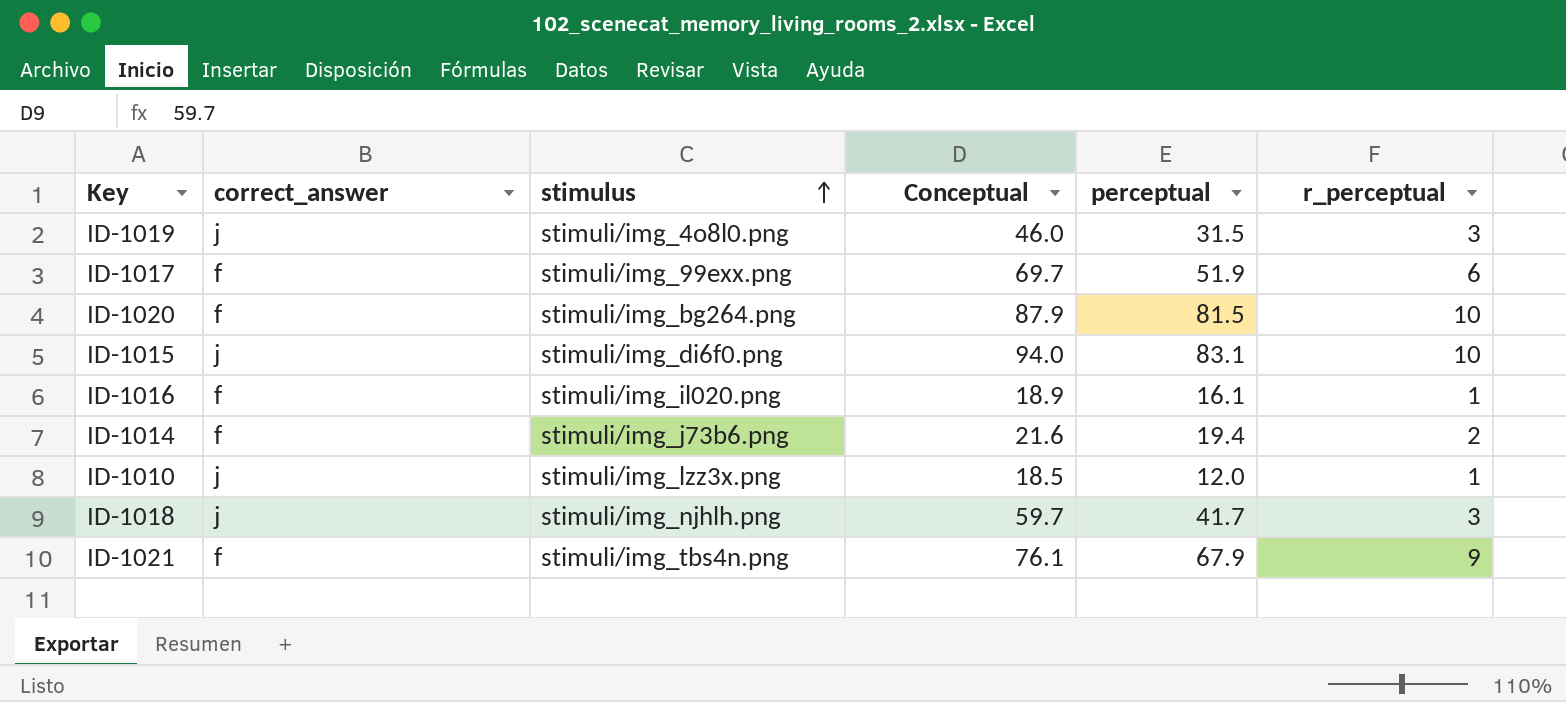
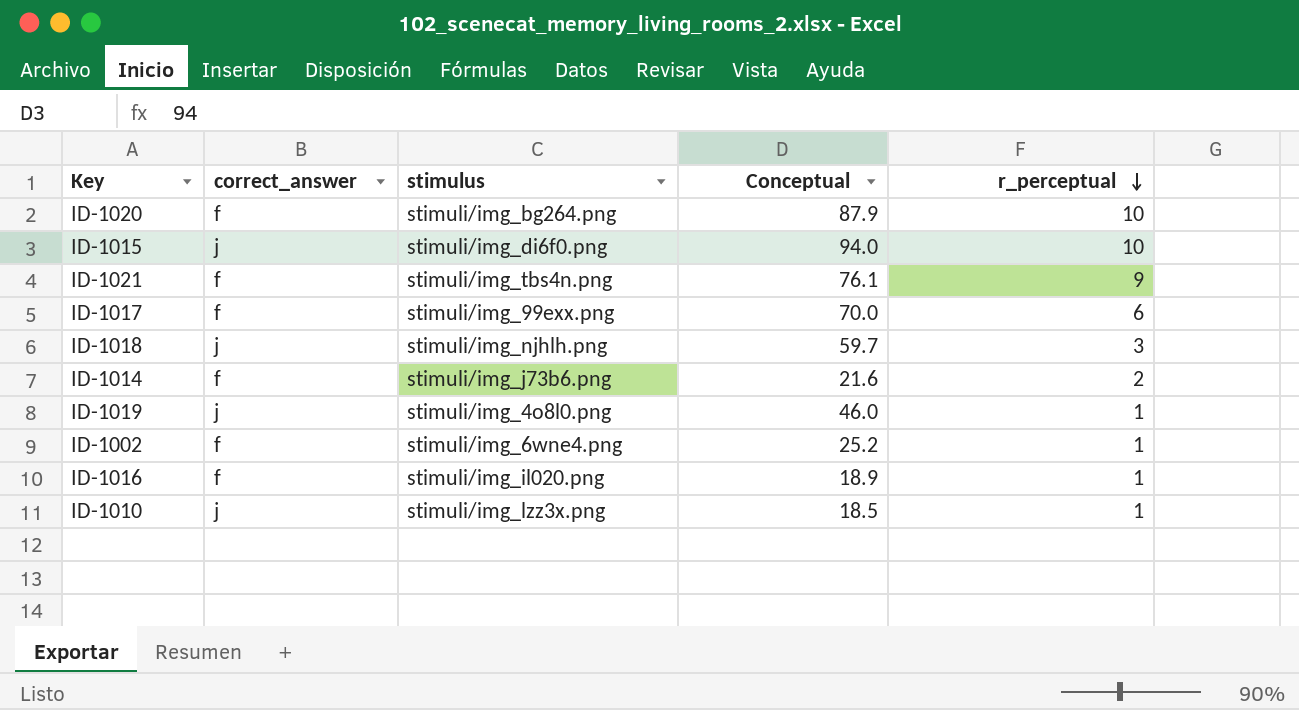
row order: stimulus ascending -> r_perceptual descending
column perceptual | position: 5 -> none
ID-1017 | Conceptual: 69.7 -> 70.0
ID-1019 | r_perceptual: 3 -> 1
row ID-1002: none -> f | stimuli/img_6wne4.png | 25.2 | 1

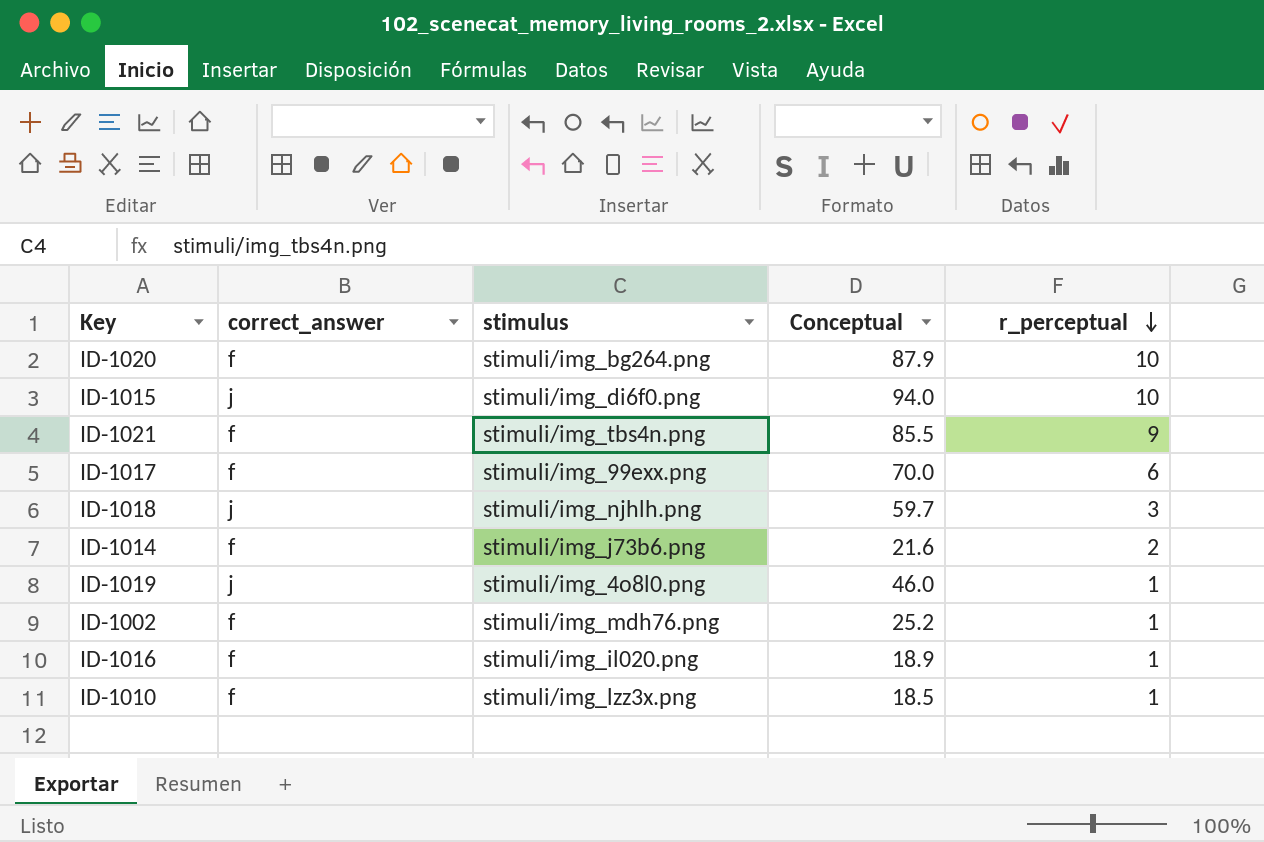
ID-1021 | Conceptual: 76.1 -> 85.5
ID-1002 | stimulus: stimuli/img_6wne4.png -> stimuli/img_mdh76.png
ID-1010 | correct_answer: j -> f

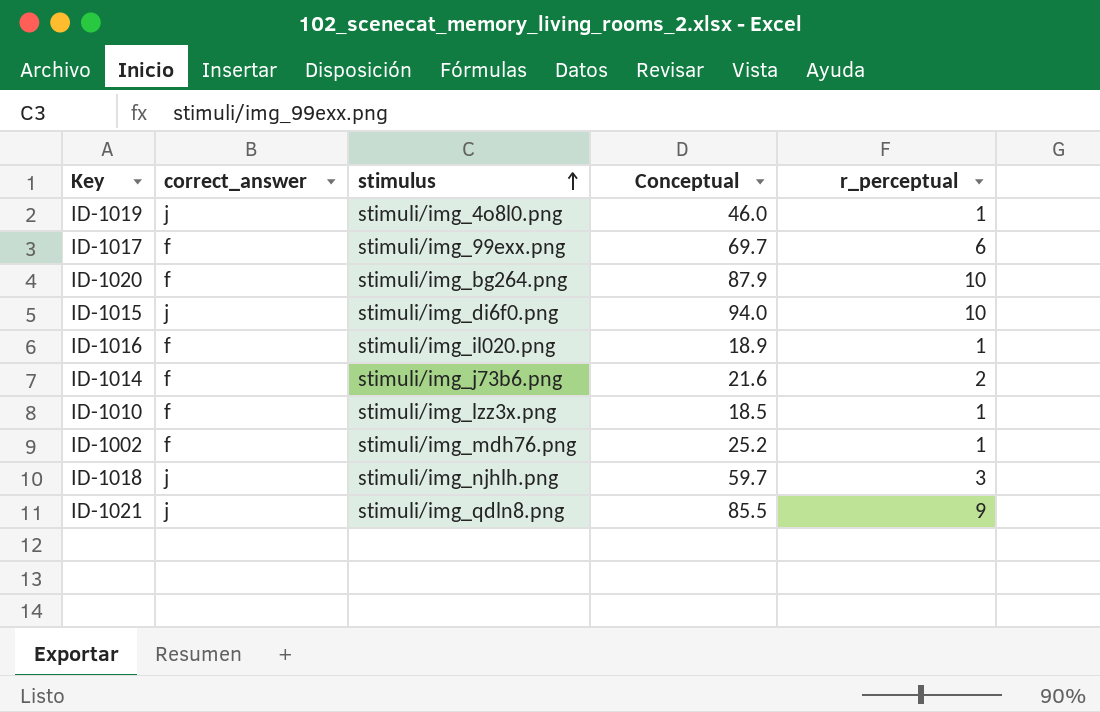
row order: r_perceptual descending -> stimulus ascending
ID-1017 | Conceptual: 70.0 -> 69.7
ID-1021 | correct_answer: f -> j
ID-1021 | stimulus: stimuli/img_tbs4n.png -> stimuli/img_qdln8.png

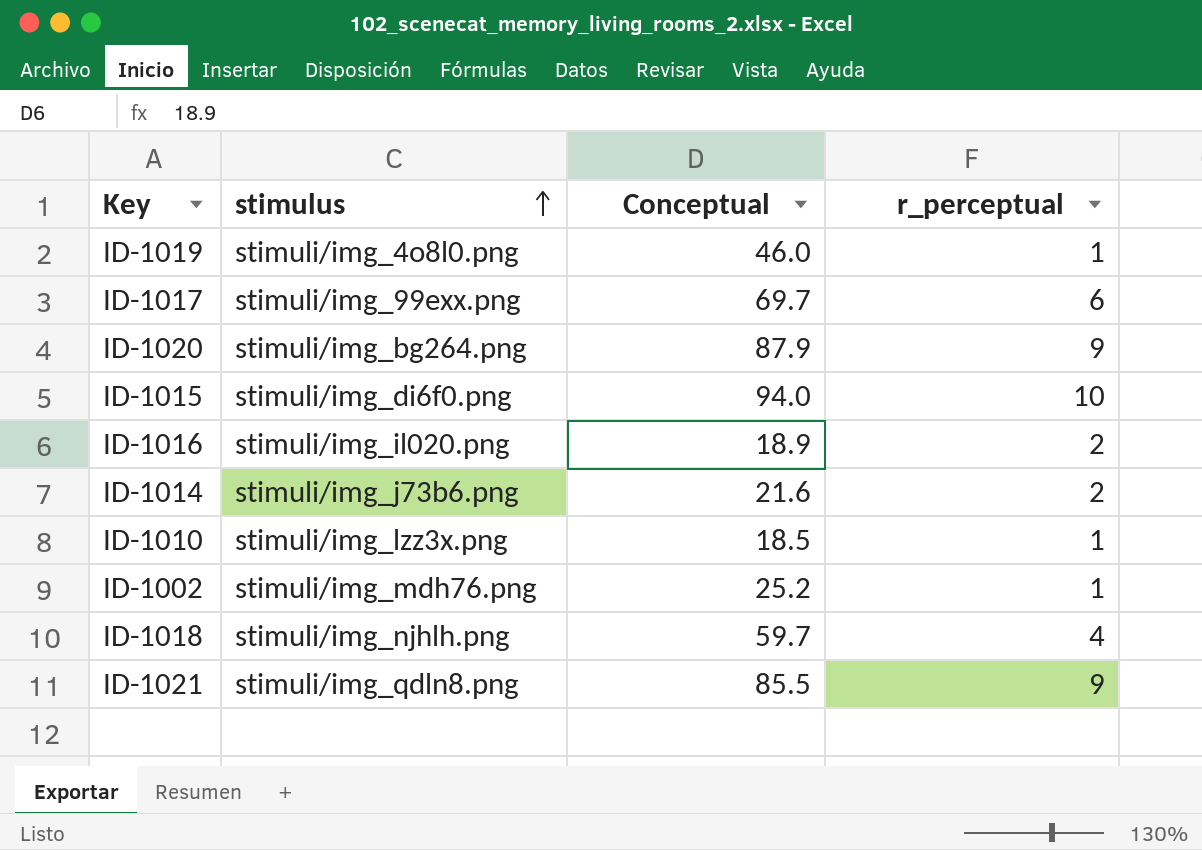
column correct_answer | position: 2 -> none
ID-1020 | r_perceptual: 10 -> 9
ID-1016 | r_perceptual: 1 -> 2
ID-1018 | r_perceptual: 3 -> 4

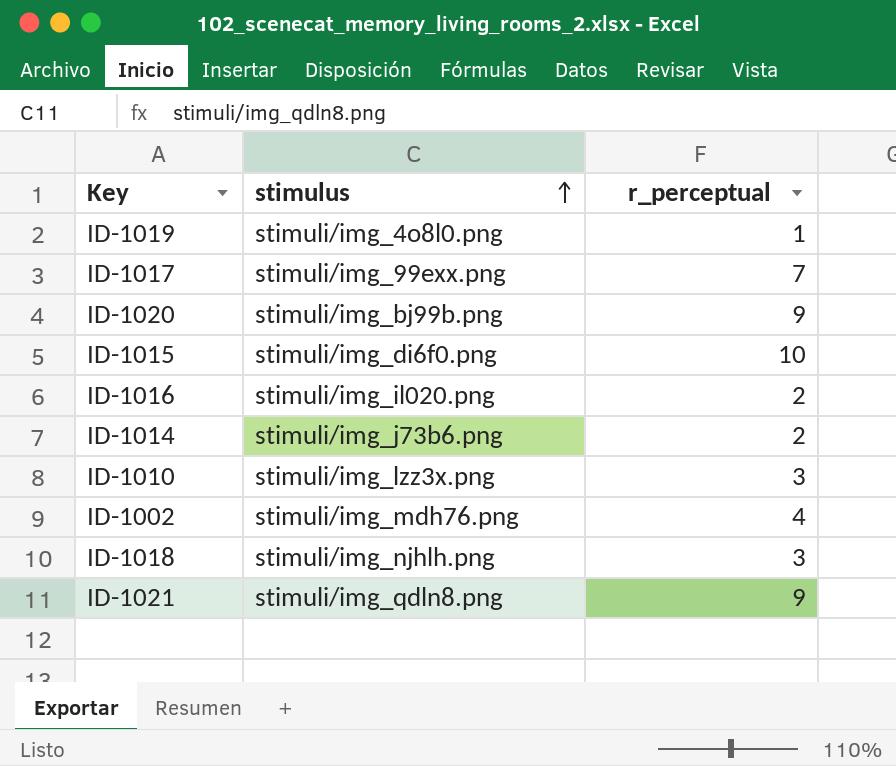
column Conceptual | position: 3 -> none
ID-1017 | r_perceptual: 6 -> 7
ID-1020 | stimulus: stimuli/img_bg264.png -> stimuli/img_bj99b.png
ID-1010 | r_perceptual: 1 -> 3
ID-1002 | r_perceptual: 1 -> 4
ID-1018 | r_perceptual: 4 -> 3

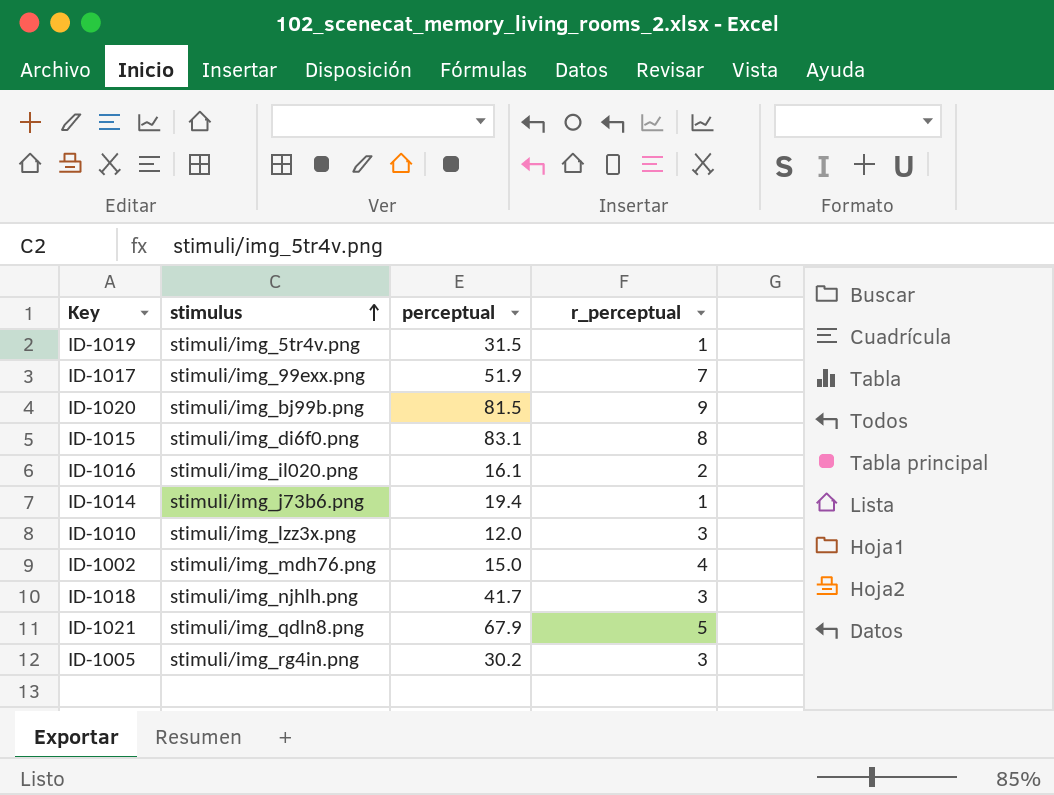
column perceptual | position: none -> 3
ID-1019 | stimulus: stimuli/img_4o8l0.png -> stimuli/img_5tr4v.png
ID-1015 | r_perceptual: 10 -> 8
ID-1014 | r_perceptual: 2 -> 1
ID-1021 | r_perceptual: 9 -> 5
row ID-1005: none -> stimuli/img_rg4in.png | 30.2 | 3

